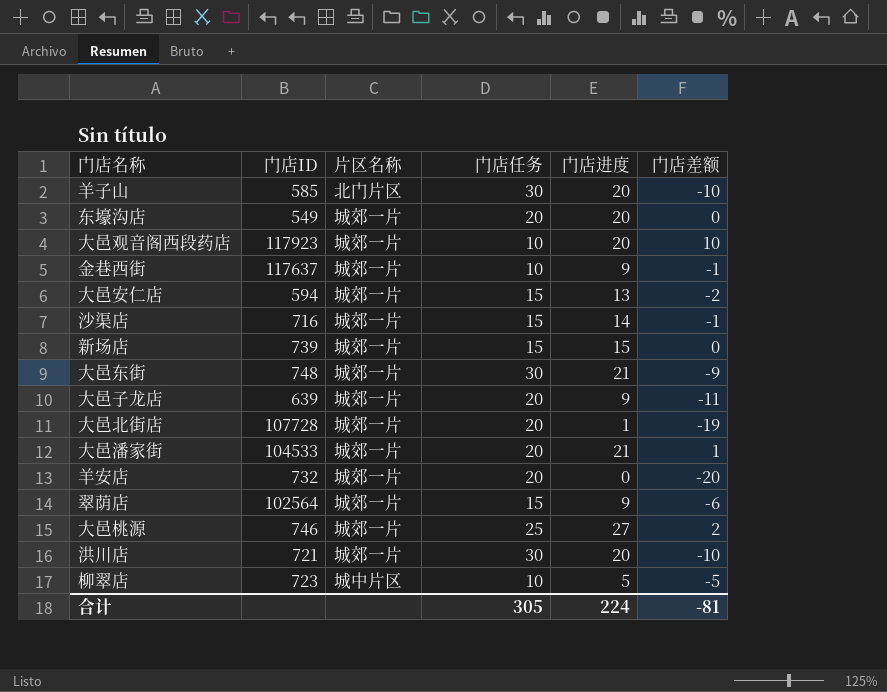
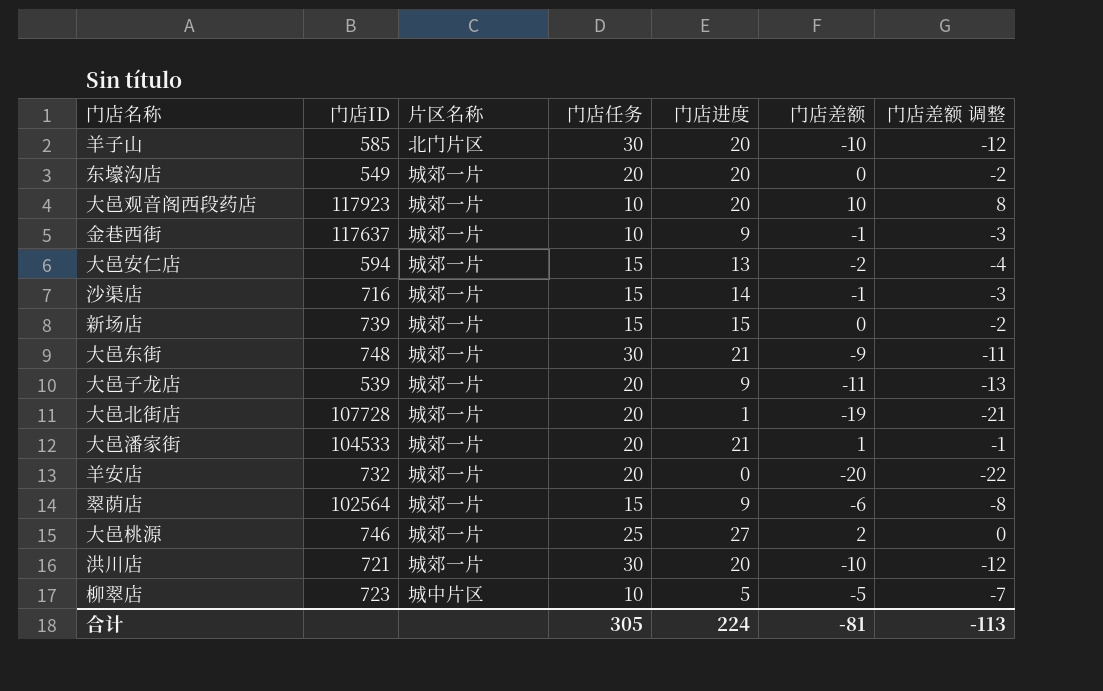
column 门店差额 调整 | formula: none -> [门店差额] - 2
大邑子龙店 | 门店ID: 639 -> 539

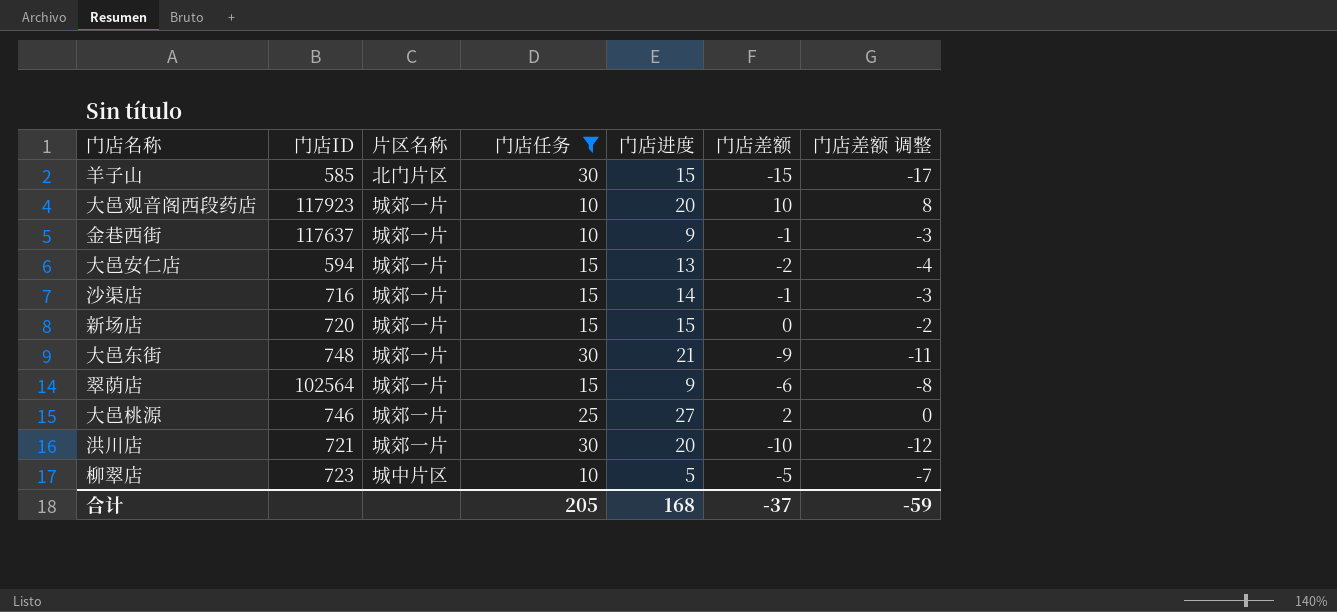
filter: none -> 门店任务 != 20
羊子山 | 门店进度: 20 -> 15
羊子山 | 门店差额: -10 -> -15
羊子山 | 门店差额 调整: -12 -> -17
新场店 | 门店ID: 739 -> 720
合计 | 门店任务: 305 -> 205
合计 | 门店进度: 224 -> 168
合计 | 门店差额: -81 -> -37
合计 | 门店差额 调整: -113 -> -59

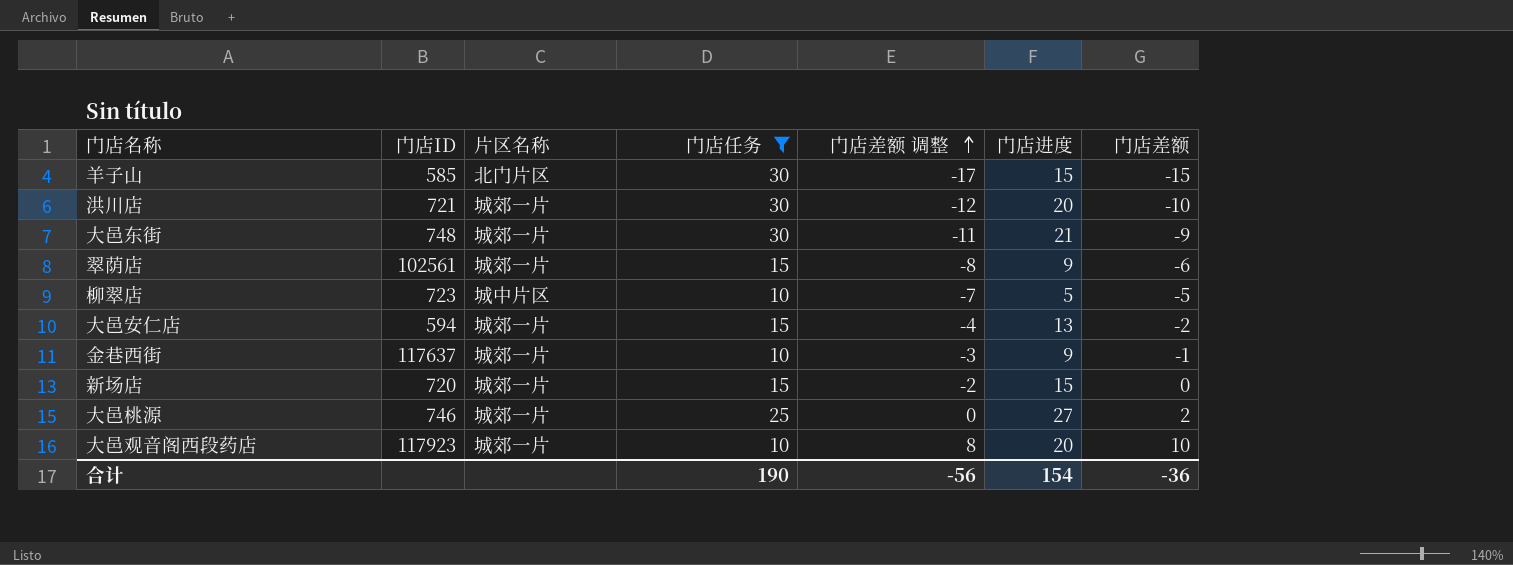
row order: none -> 门店差额 调整 ascending
column 门店差额 调整 | position: 7 -> 5
row 沙渠店: 716 | 城郊一片 | 15 | 14 | -1 | -3 -> none
翠荫店 | 门店ID: 102564 -> 102561
合计 | 门店任务: 205 -> 190
合计 | 门店差额 调整: -59 -> -56
合计 | 门店进度: 168 -> 154
合计 | 门店差额: -37 -> -36

